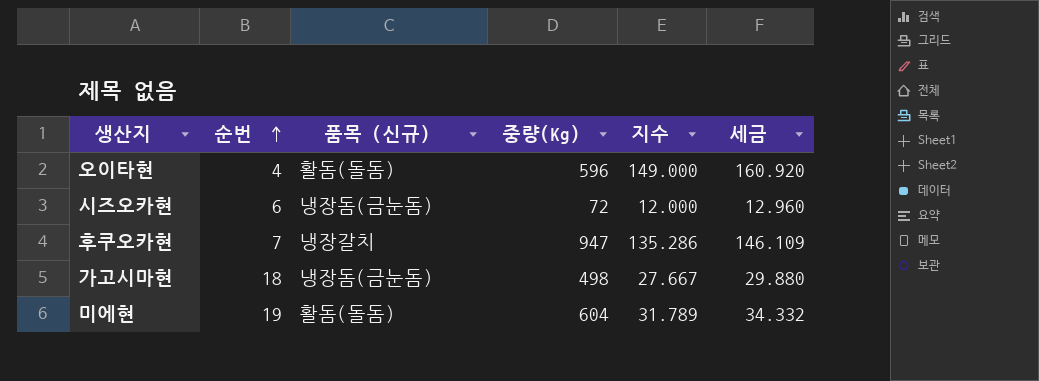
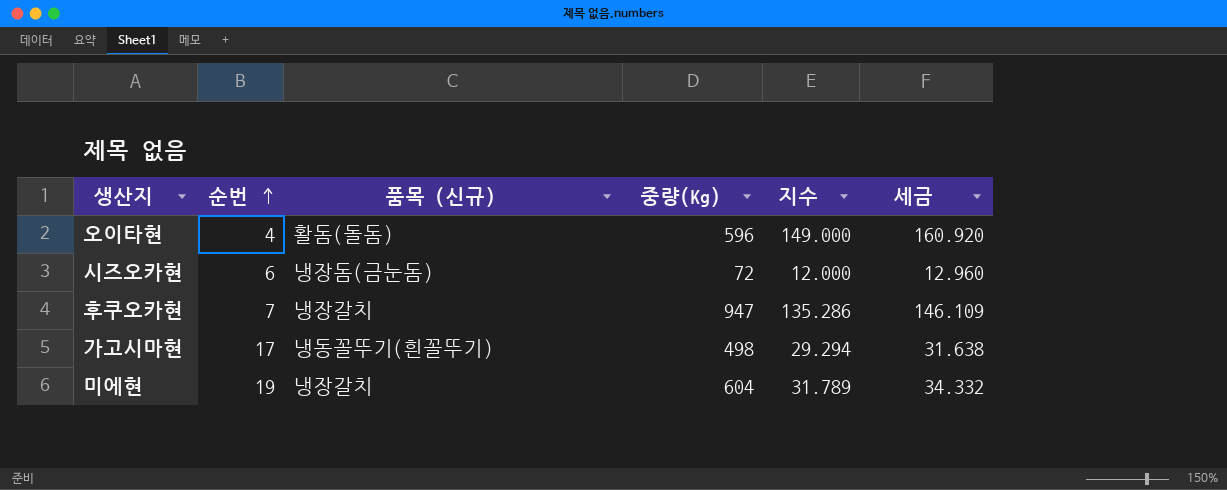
가고시마현 | 순번: 18 -> 17
가고시마현 | 품목 (신규): 냉장돔(금눈돔) -> 냉동꼴뚜기(흰꼴뚜기)
가고시마현 | 지수: 27.667 -> 29.294
가고시마현 | 세금: 29.880 -> 31.638
미에현 | 품목 (신규): 활돔(돌돔) -> 냉장갈치

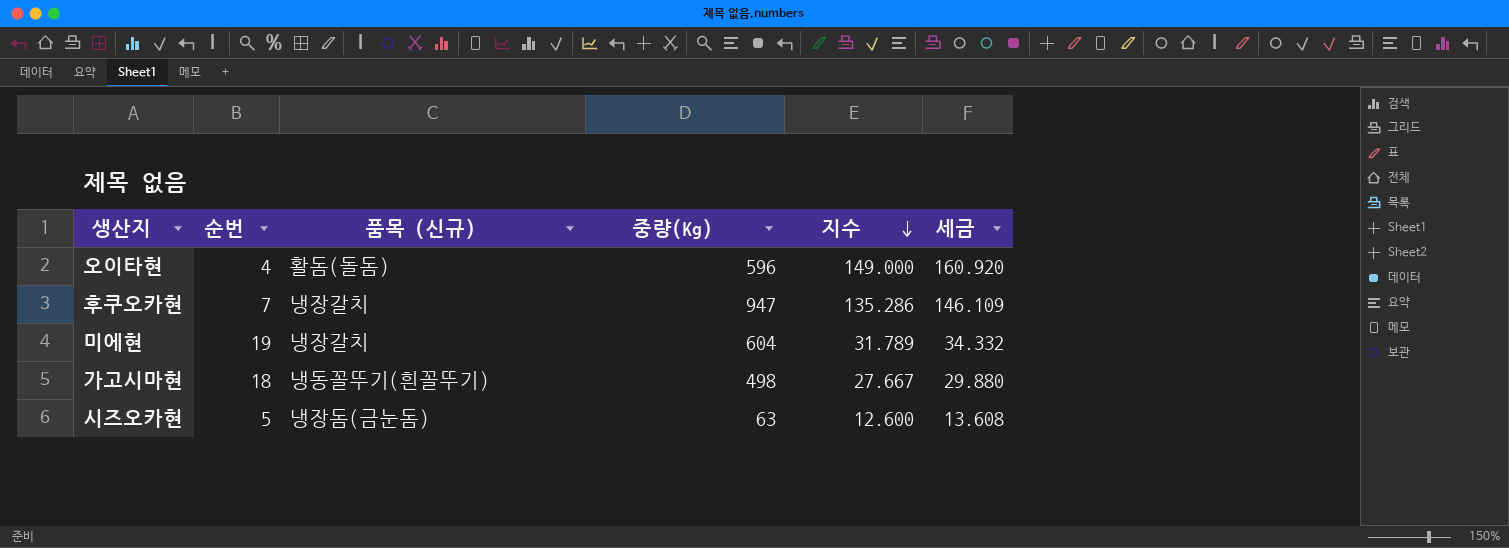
row order: 순번 ascending -> 지수 descending
가고시마현 | 순번: 17 -> 18
가고시마현 | 지수: 29.294 -> 27.667
가고시마현 | 세금: 31.638 -> 29.880
시즈오카현 | 순번: 6 -> 5
시즈오카현 | 중량(Kg): 72 -> 63
시즈오카현 | 지수: 12.000 -> 12.600
시즈오카현 | 세금: 12.960 -> 13.608

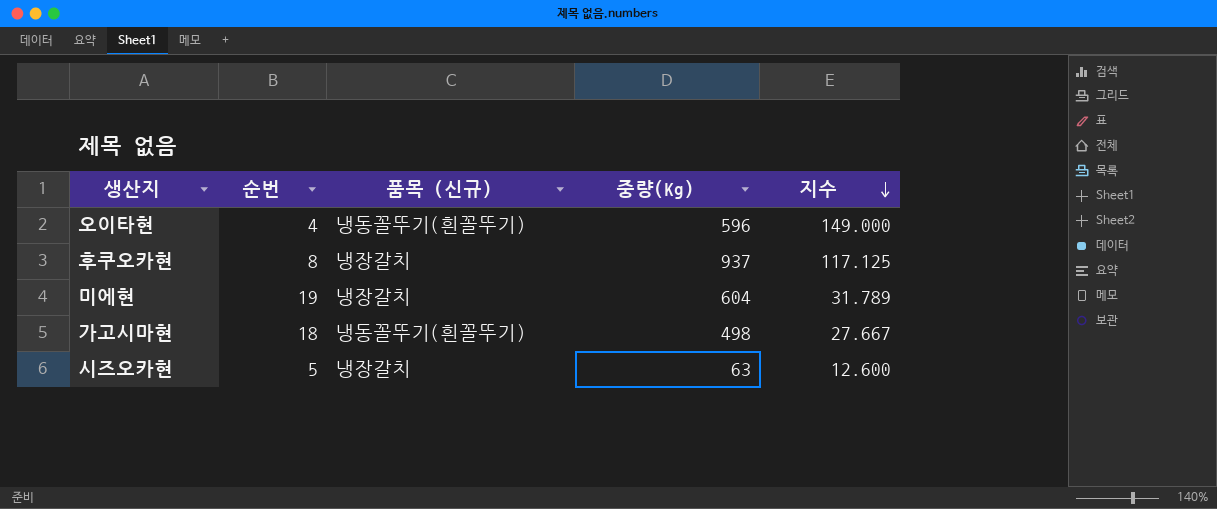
column 세금 | formula: [지수] * 1.08 -> none
오이타현 | 품목 (신규): 활돔(돌돔) -> 냉동꼴뚜기(흰꼴뚜기)
후쿠오카현 | 순번: 7 -> 8
후쿠오카현 | 중량(Kg): 947 -> 937
후쿠오카현 | 지수: 135.286 -> 117.125
시즈오카현 | 품목 (신규): 냉장돔(금눈돔) -> 냉장갈치

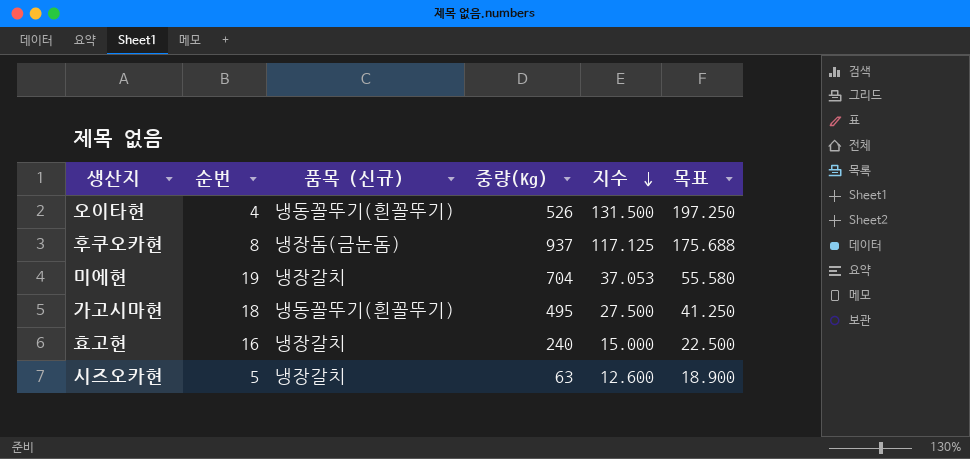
column 목표 | formula: none -> [지수] * 1.5
오이타현 | 중량(Kg): 596 -> 526
오이타현 | 지수: 149.000 -> 131.500
후쿠오카현 | 품목 (신규): 냉장갈치 -> 냉장돔(금눈돔)
미에현 | 중량(Kg): 604 -> 704
미에현 | 지수: 31.789 -> 37.053
가고시마현 | 중량(Kg): 498 -> 495
가고시마현 | 지수: 27.667 -> 27.500
row 효고현: none -> 16 | 냉장갈치 | 240 | 15.000 | 22.500

